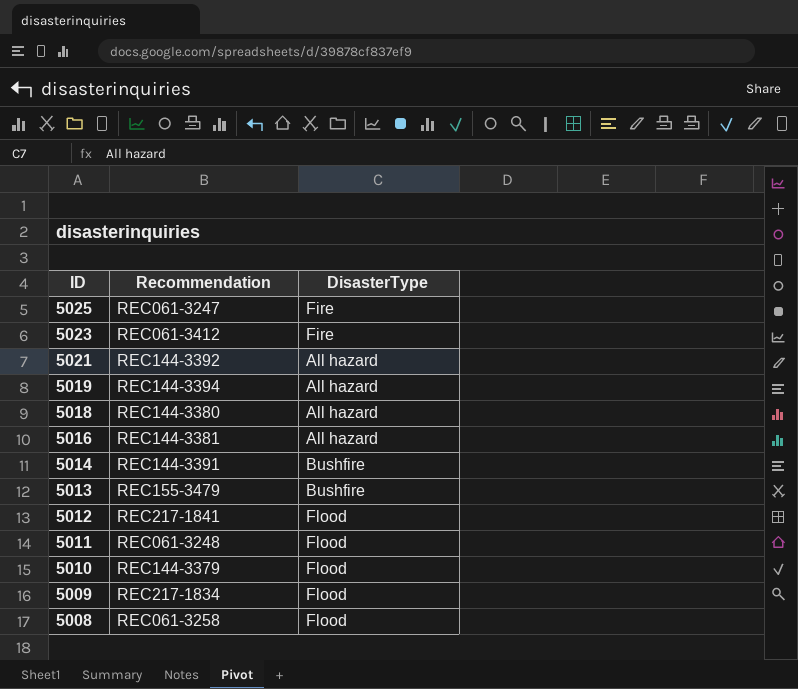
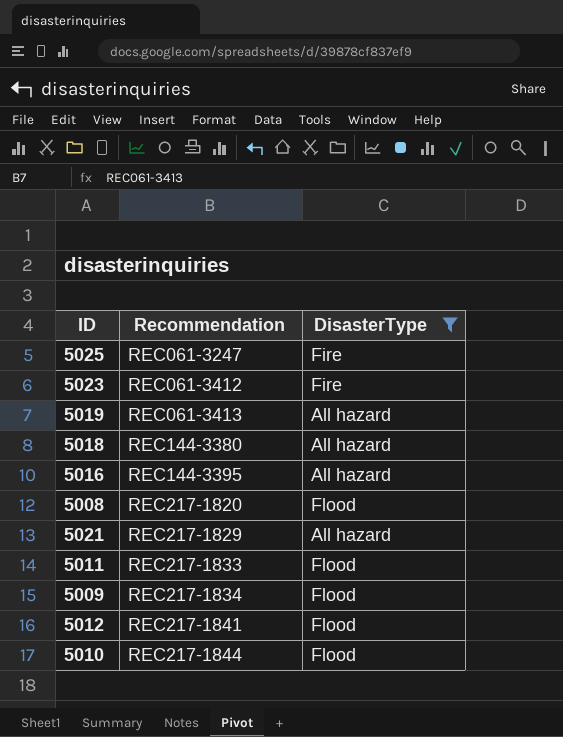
filter: none -> DisasterType != Bushfire
row order: ID descending -> Recommendation ascending
5019 | Recommendation: REC144-3394 -> REC061-3413
5016 | Recommendation: REC144-3381 -> REC144-3395
5008 | Recommendation: REC061-3258 -> REC217-1820
5021 | Recommendation: REC144-3392 -> REC217-1829
5011 | Recommendation: REC061-3248 -> REC217-1833
5010 | Recommendation: REC144-3379 -> REC217-1844

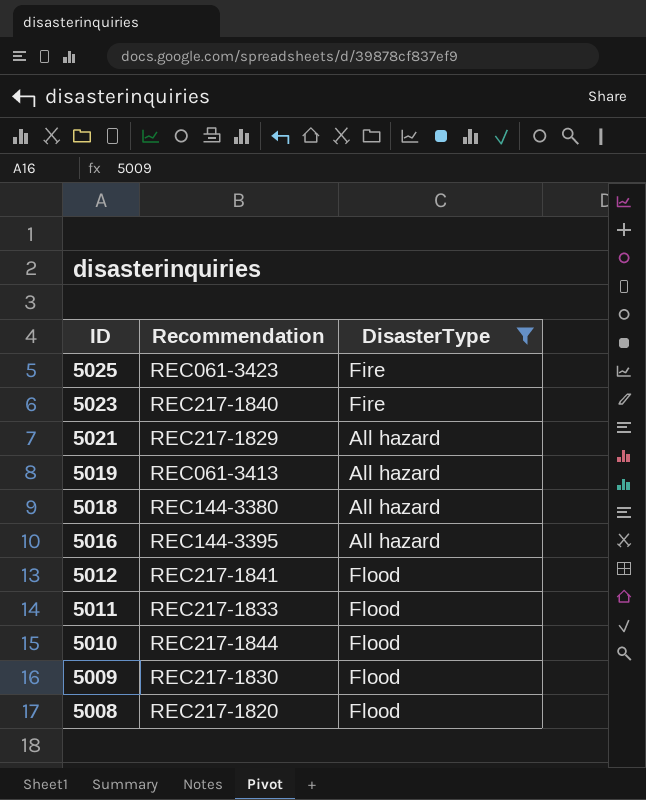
row order: Recommendation ascending -> ID descending
5025 | Recommendation: REC061-3247 -> REC061-3423
5023 | Recommendation: REC061-3412 -> REC217-1840
5009 | Recommendation: REC217-1834 -> REC217-1830

